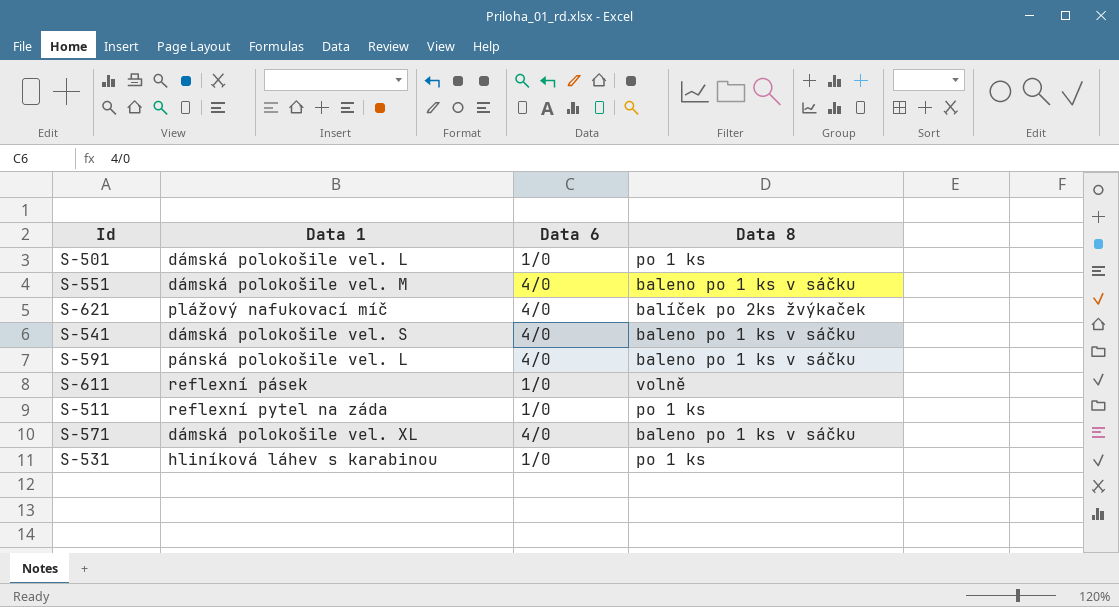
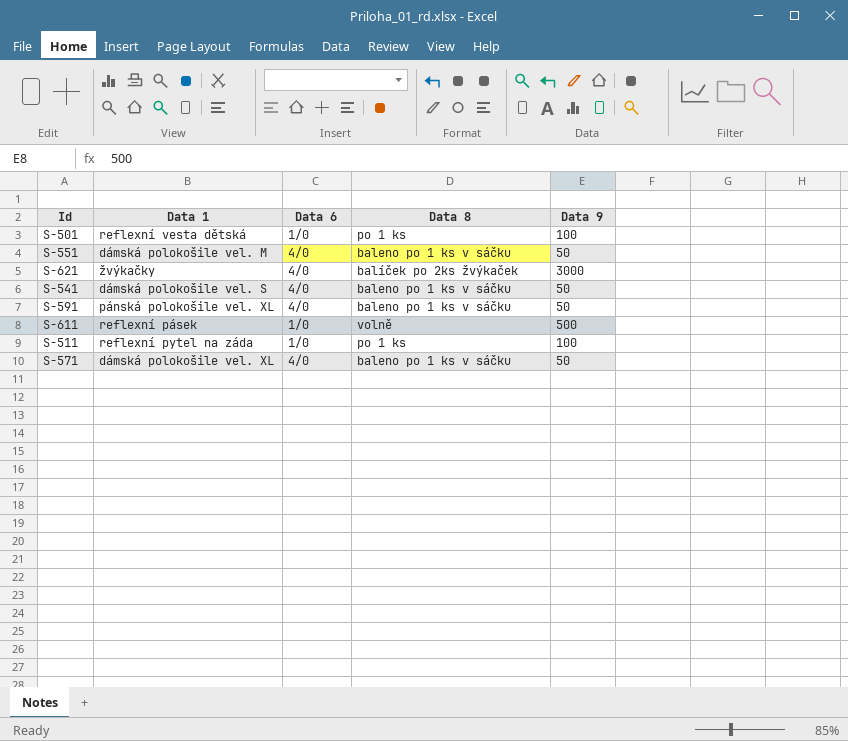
column Data 9 | position: none -> 5
row S-531: hliníková láhev s karabinou | 1/0 | po 1 ks -> none
S-501 | Data 1: dámská polokošile vel. L -> reflexní vesta dětská
S-621 | Data 1: plážový nafukovací míč -> žvýkačky
S-591 | Data 1: pánská polokošile vel. L -> pánská polokošile vel. XL

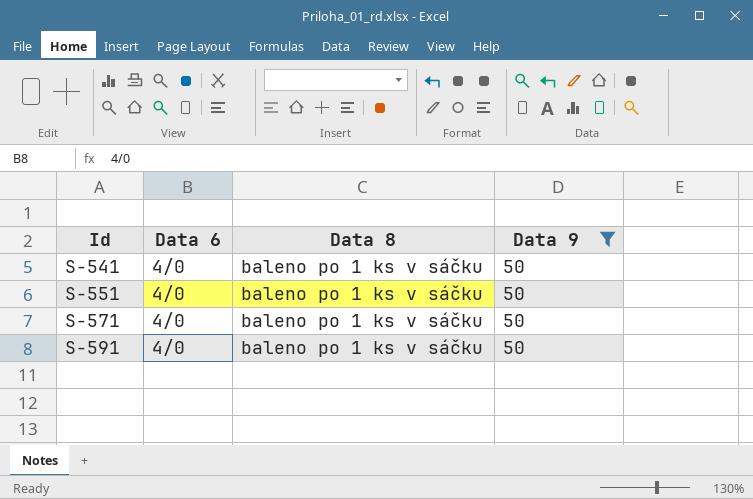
filter: none -> Data 9 = 50
row order: none -> Id ascending
column Data 1 | position: 2 -> none

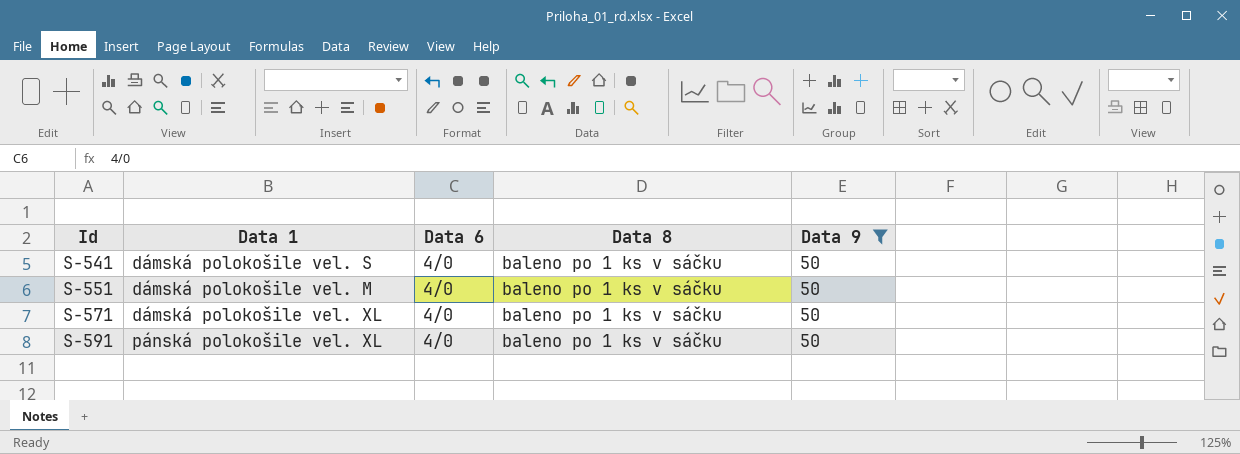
column Data 1 | position: none -> 2

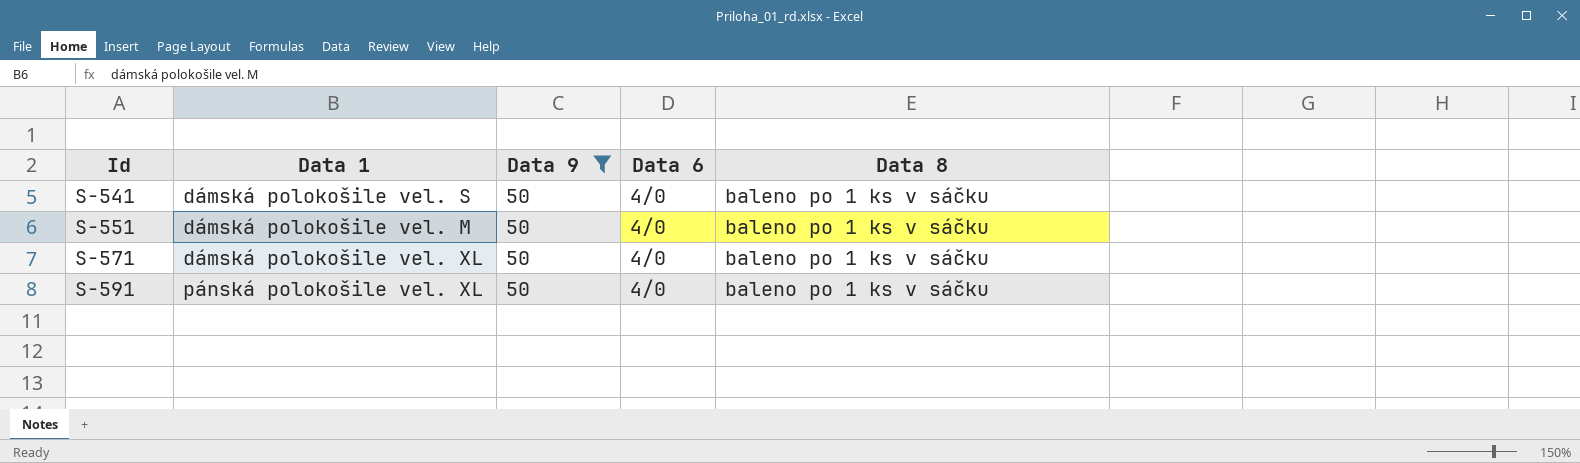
column Data 9 | position: 5 -> 3

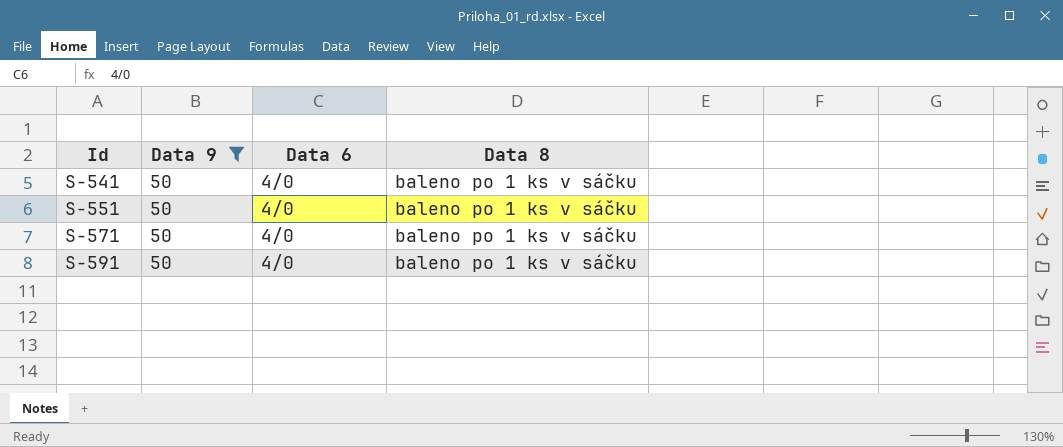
column Data 1 | position: 2 -> none

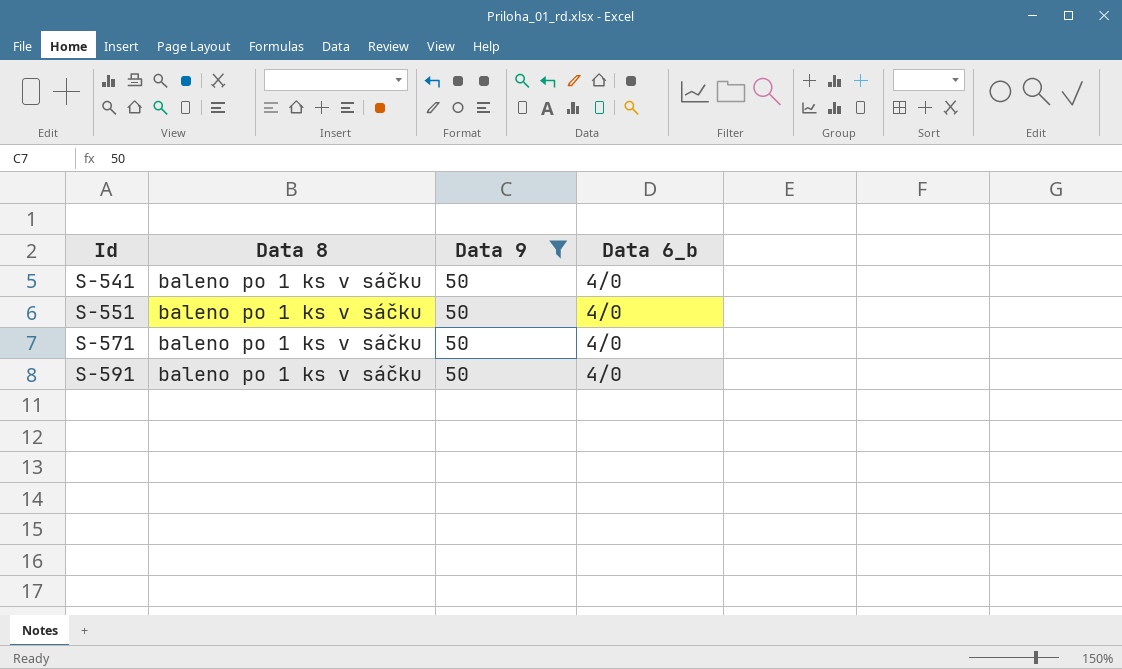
column Data 8 | position: 4 -> 2
column name: Data 6 -> Data 6_b

